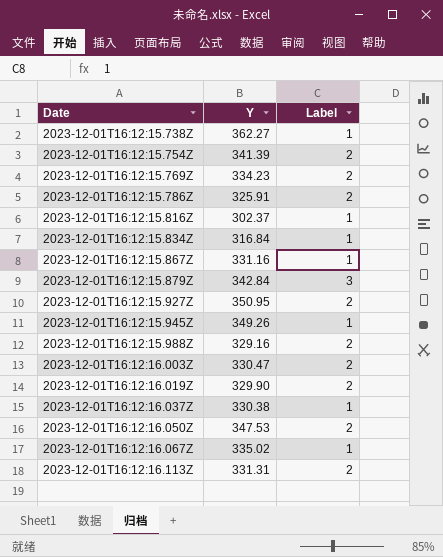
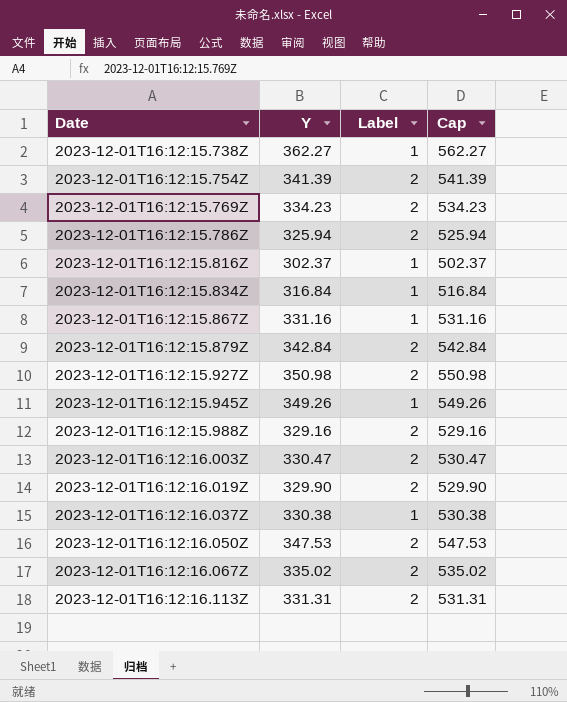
column Cap | formula: none -> [Y] + 200
2023-12-01T16:12:15.786Z | Y: 325.91 -> 325.94
2023-12-01T16:12:15.879Z | Label: 3 -> 2
2023-12-01T16:12:15.927Z | Y: 350.95 -> 350.98
2023-12-01T16:12:16.067Z | Label: 1 -> 2

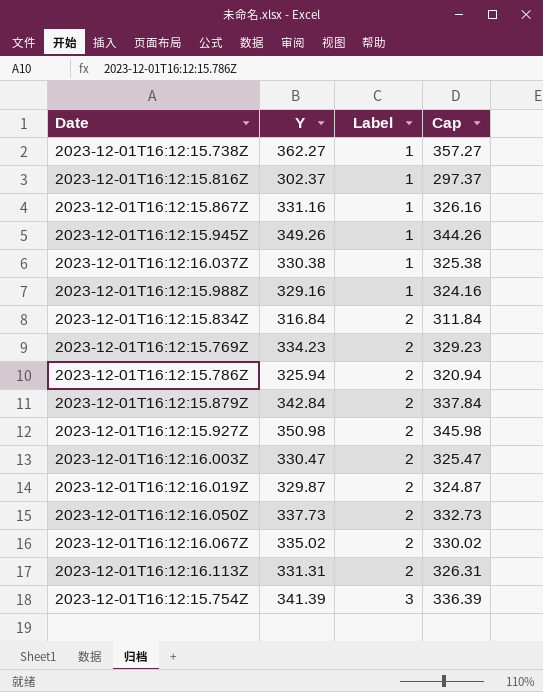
row order: Date ascending -> Label ascending
column Cap | formula: [Y] + 200 -> [Y] - 5
2023-12-01T16:12:15.988Z | Label: 2 -> 1
2023-12-01T16:12:15.834Z | Label: 1 -> 2
2023-12-01T16:12:16.019Z | Y: 329.90 -> 329.87
2023-12-01T16:12:16.050Z | Y: 347.53 -> 337.73
2023-12-01T16:12:15.754Z | Label: 2 -> 3

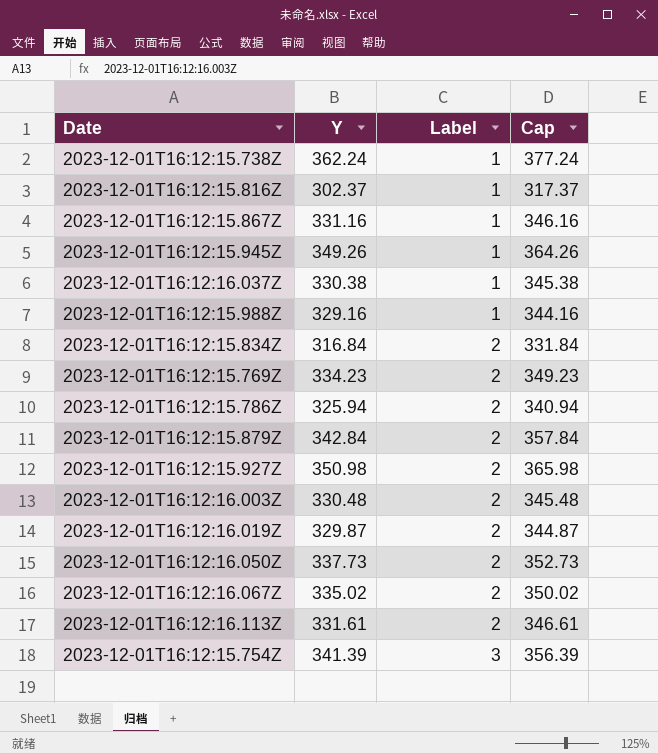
column Cap | formula: [Y] - 5 -> [Y] + 15
2023-12-01T16:12:15.738Z | Y: 362.27 -> 362.24
2023-12-01T16:12:16.003Z | Y: 330.47 -> 330.48
2023-12-01T16:12:16.113Z | Y: 331.31 -> 331.61

